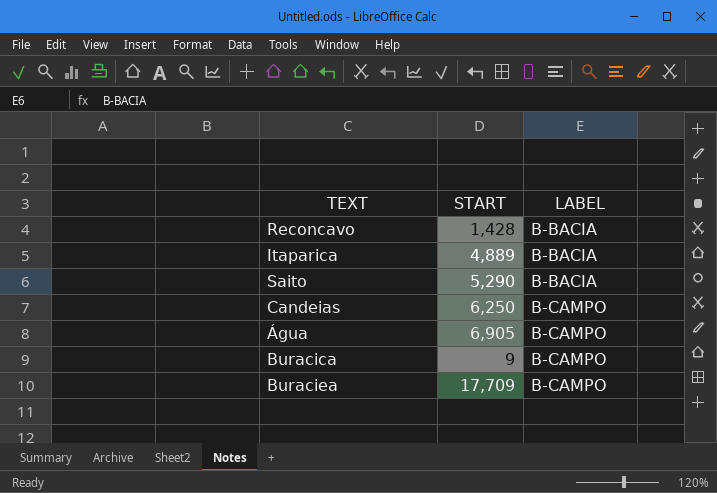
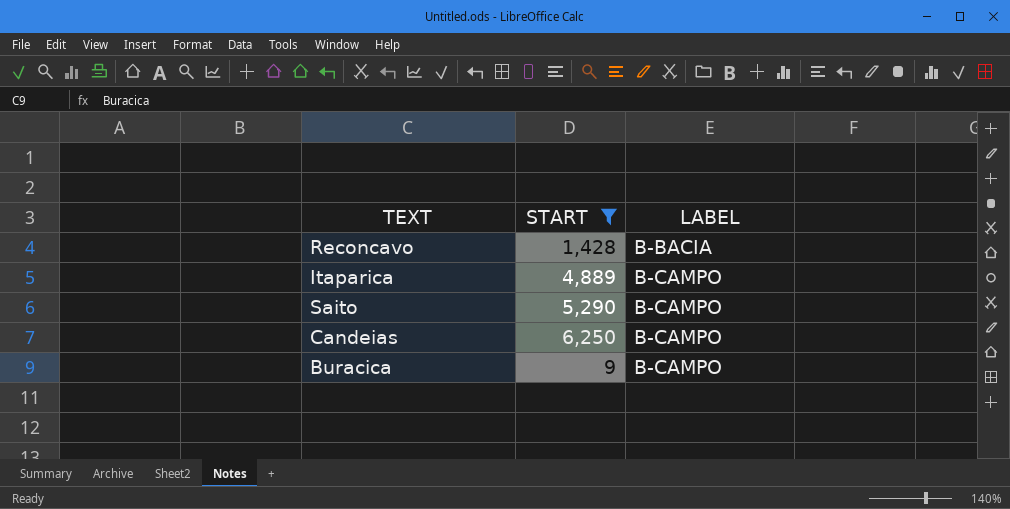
filter: none -> START <= 6,250
Itaparica | LABEL: B-BACIA -> B-CAMPO
Saito | LABEL: B-BACIA -> B-CAMPO

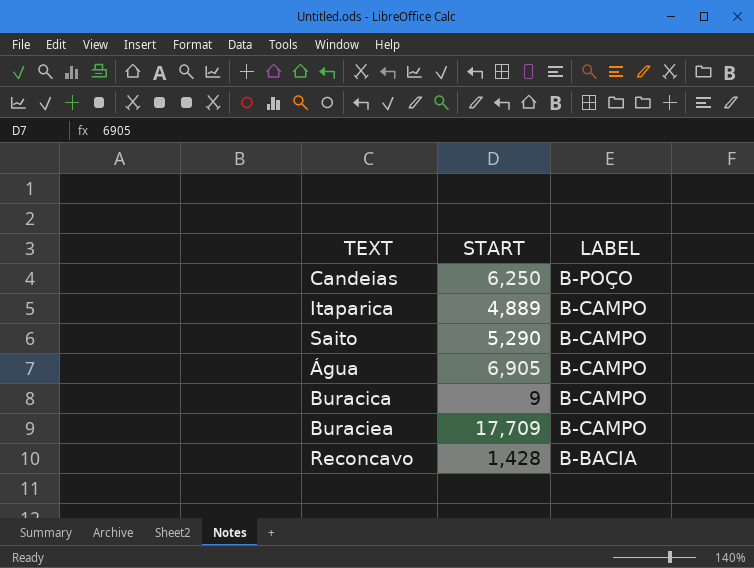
filter: START <= 6,250 -> none
row order: LABEL ascending -> LABEL descending
Candeias | LABEL: B-CAMPO -> B-POÇO

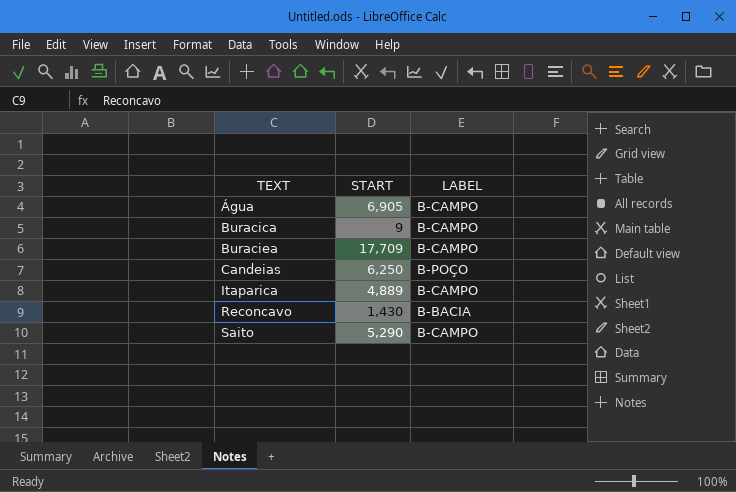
row order: LABEL descending -> TEXT ascending
Reconcavo | START: 1,428 -> 1,430

